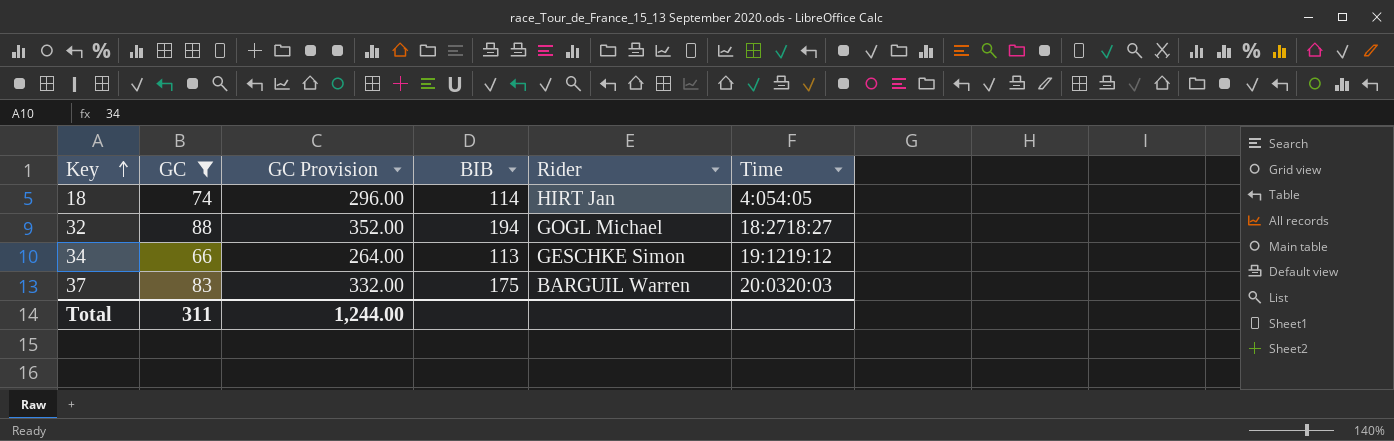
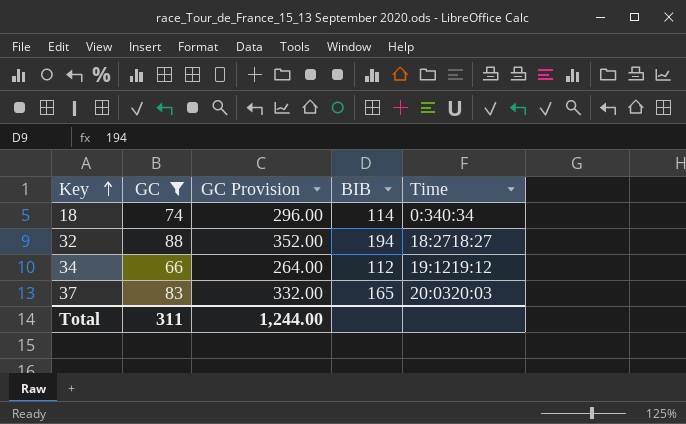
column Rider | position: 5 -> none
18 | Time: 4:054:05 -> 0:340:34
34 | BIB: 113 -> 112
37 | BIB: 175 -> 165

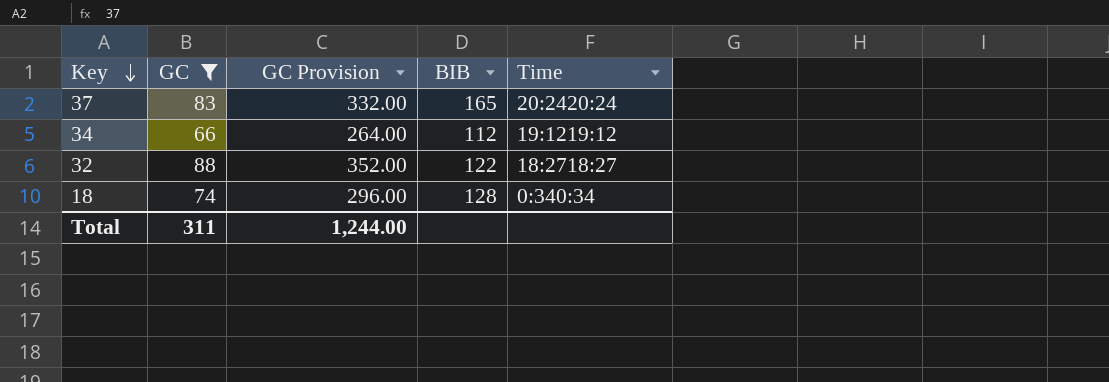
row order: Key ascending -> Key descending
37 | Time: 20:0320:03 -> 20:2420:24
32 | BIB: 194 -> 122
18 | BIB: 114 -> 128

